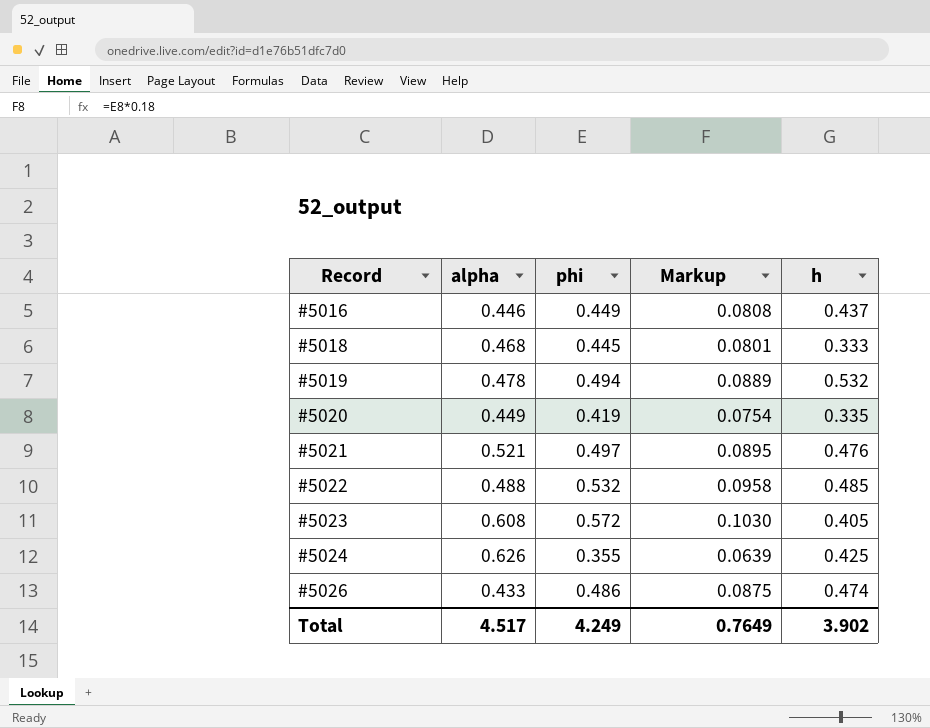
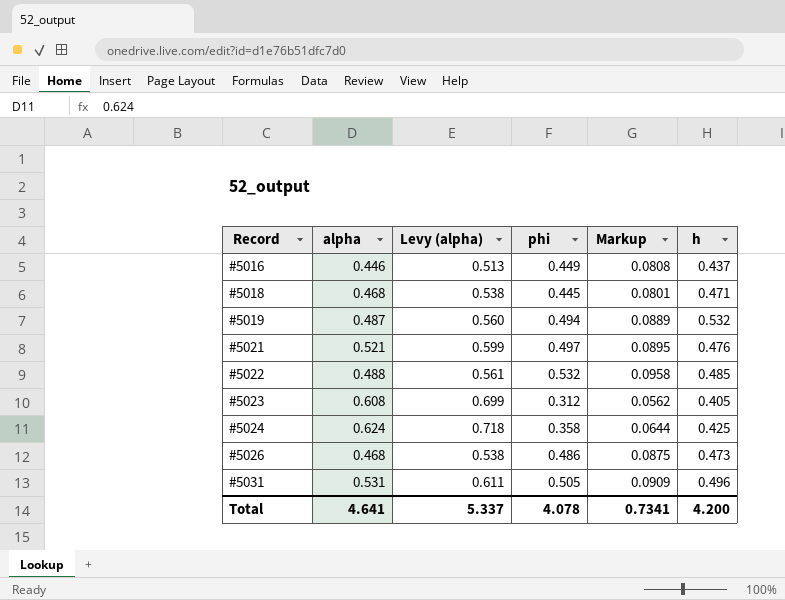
column Levy (alpha) | formula: none -> [alpha] * 1.15
row #5020: 0.449 | 0.419 | 0.0754 | 0.335 -> none
#5018 | h: 0.333 -> 0.471
#5019 | alpha: 0.478 -> 0.487
#5023 | phi: 0.572 -> 0.312
#5023 | Markup: 0.1030 -> 0.0562
#5024 | alpha: 0.626 -> 0.624
#5024 | phi: 0.355 -> 0.358
#5024 | Markup: 0.0639 -> 0.0644
#5026 | alpha: 0.433 -> 0.468
#5026 | h: 0.474 -> 0.473
row #5031: none -> 0.531 | 0.611 | 0.505 | 0.0909 | 0.496
Total | alpha: 4.517 -> 4.641
Total | phi: 4.249 -> 4.078
Total | Markup: 0.7649 -> 0.7341
Total | h: 3.902 -> 4.200

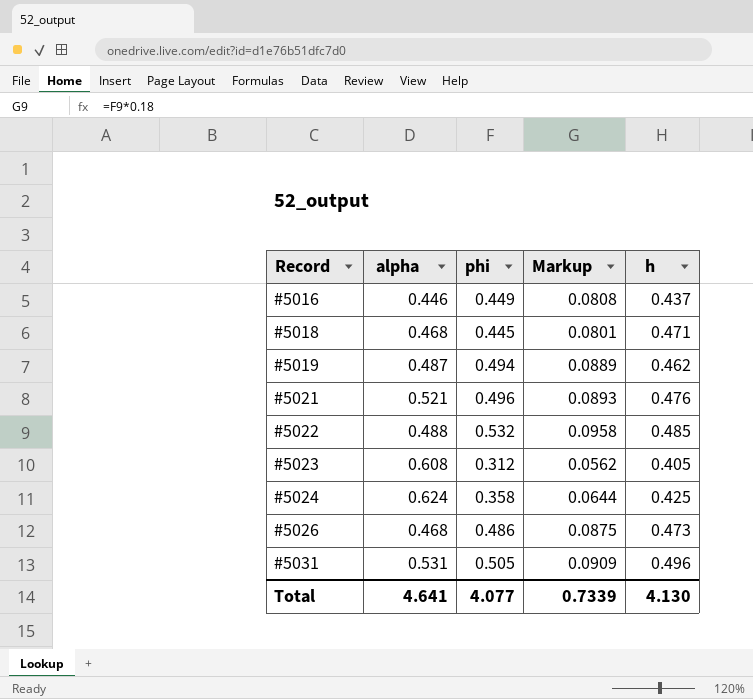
column Levy (alpha) | formula: [alpha] * 1.15 -> none
#5019 | h: 0.532 -> 0.462
#5021 | phi: 0.497 -> 0.496
#5021 | Markup: 0.0895 -> 0.0893
Total | phi: 4.078 -> 4.077
Total | Markup: 0.7341 -> 0.7339
Total | h: 4.200 -> 4.130

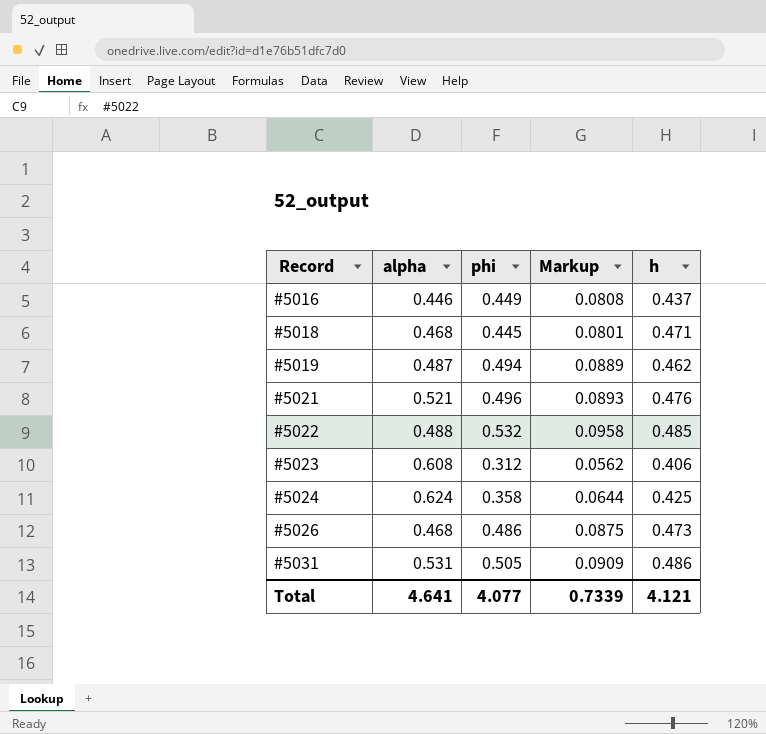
#5023 | h: 0.405 -> 0.406
#5031 | h: 0.496 -> 0.486
Total | h: 4.130 -> 4.121

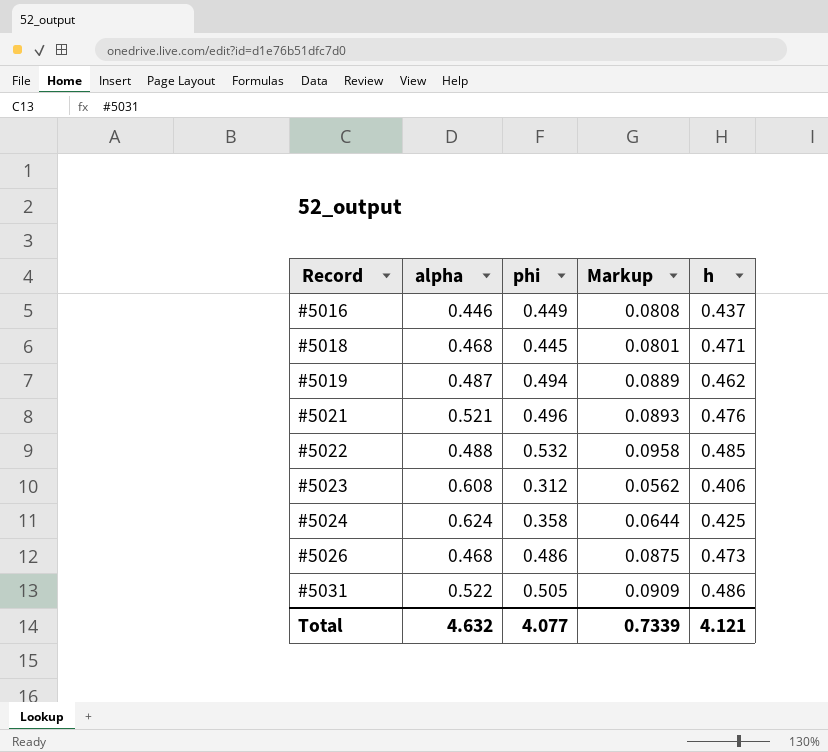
#5031 | alpha: 0.531 -> 0.522
Total | alpha: 4.641 -> 4.632

